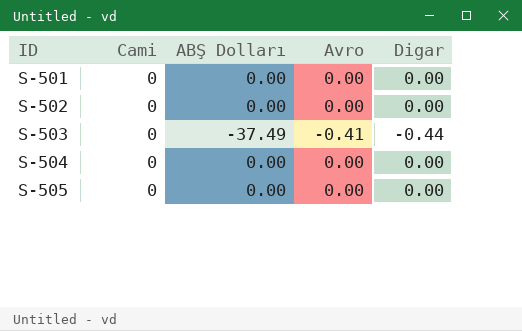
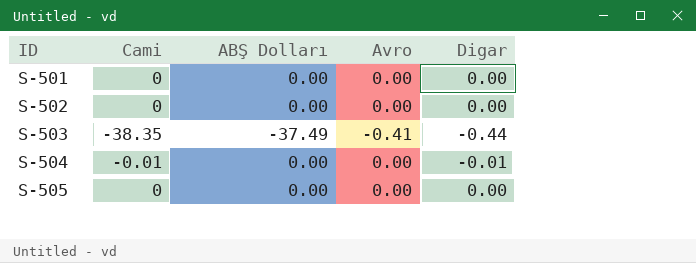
S-503 | Cami: 0 -> -38.35
S-504 | Cami: 0 -> -0.01
S-504 | Digar: 0.00 -> -0.01

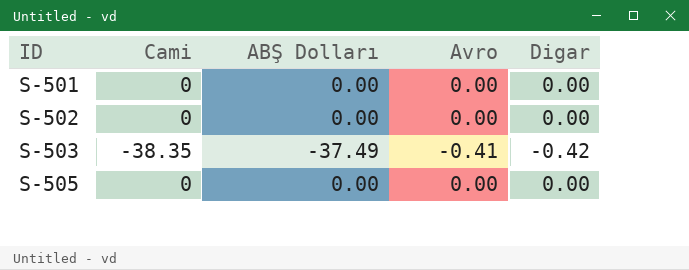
row S-504: -0.01 | 0.00 | 0.00 | -0.01 -> none
S-503 | Digar: -0.44 -> -0.42

